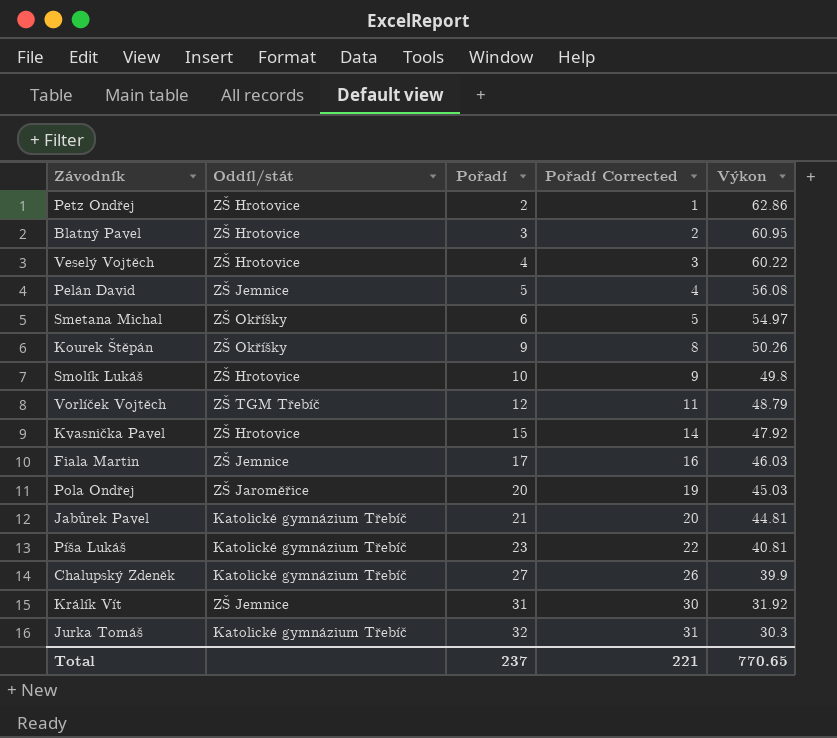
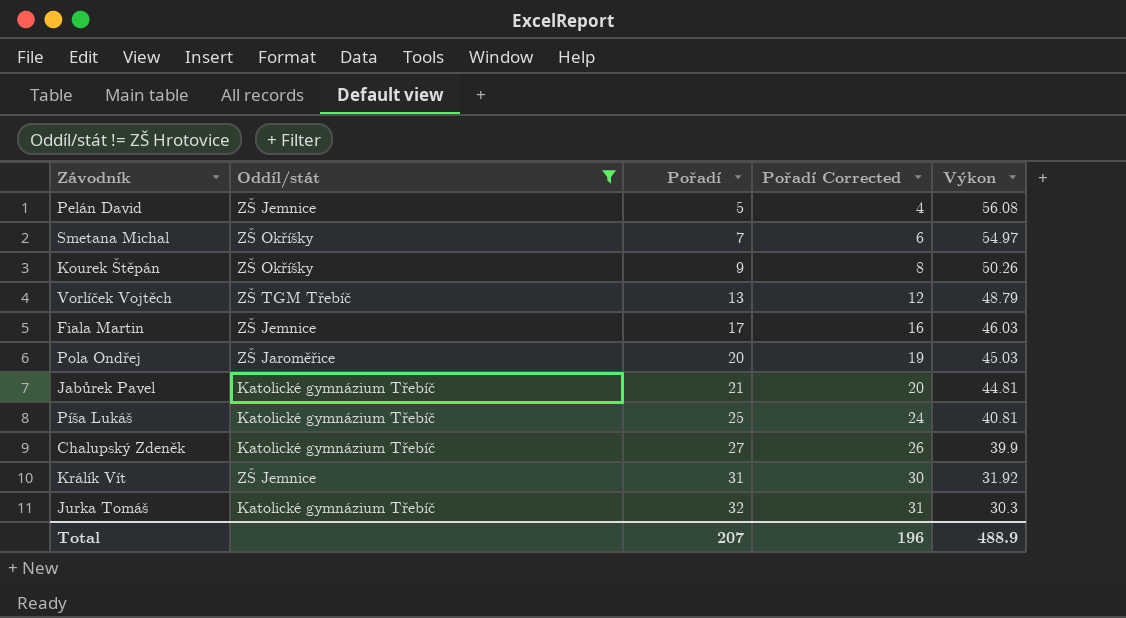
filter: none -> Oddíl/stát != ZŠ Hrotovice
Smetana Michal | Pořadí: 6 -> 7
Smetana Michal | Pořadí Corrected: 5 -> 6
Vorlíček Vojtěch | Pořadí: 12 -> 13
Vorlíček Vojtěch | Pořadí Corrected: 11 -> 12
Píša Lukáš | Pořadí: 23 -> 25
Píša Lukáš | Pořadí Corrected: 22 -> 24
Total | Pořadí: 237 -> 207
Total | Pořadí Corrected: 221 -> 196
Total | Výkon: 770.65 -> 488.9

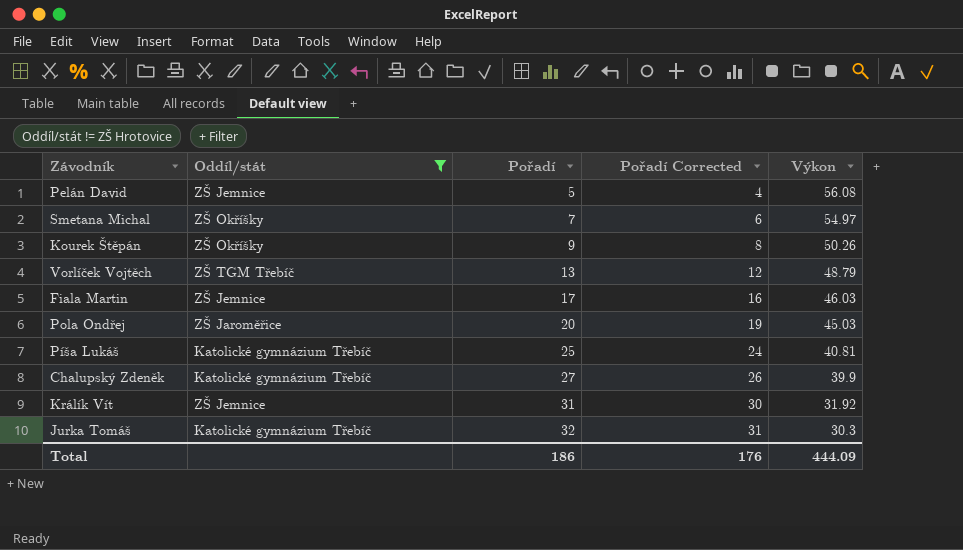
row Jabůrek Pavel: Katolické gymnázium Třebíč | 21 | 20 | 44.81 -> none
Total | Pořadí: 207 -> 186
Total | Pořadí Corrected: 196 -> 176
Total | Výkon: 488.9 -> 444.09

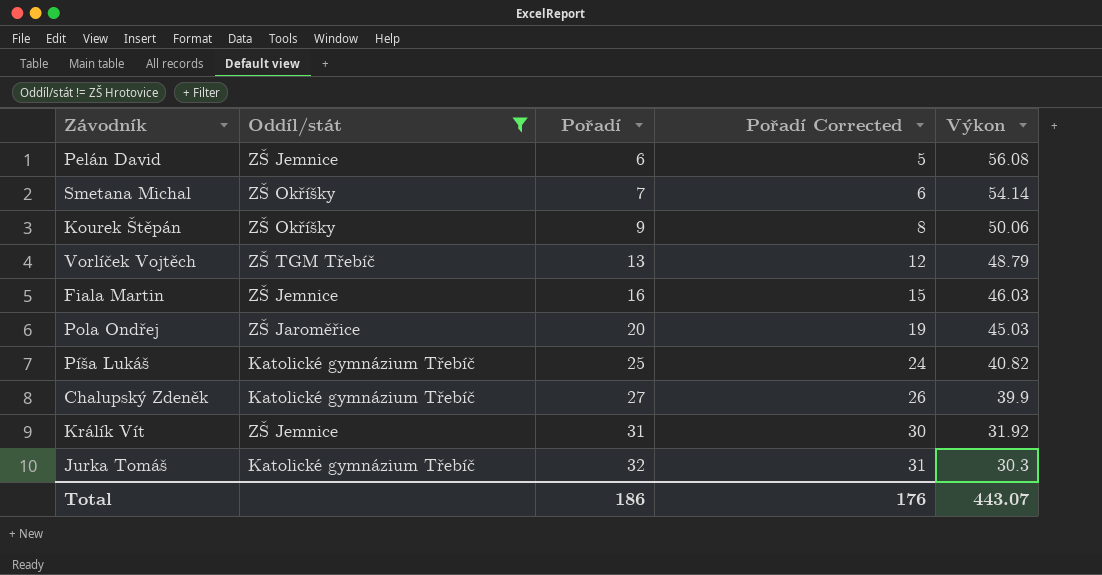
Pelán David | Pořadí: 5 -> 6
Pelán David | Pořadí Corrected: 4 -> 5
Smetana Michal | Výkon: 54.97 -> 54.14
Kourek Štěpán | Výkon: 50.26 -> 50.06
Fiala Martin | Pořadí: 17 -> 16
Fiala Martin | Pořadí Corrected: 16 -> 15
Píša Lukáš | Výkon: 40.81 -> 40.82
Total | Výkon: 444.09 -> 443.07

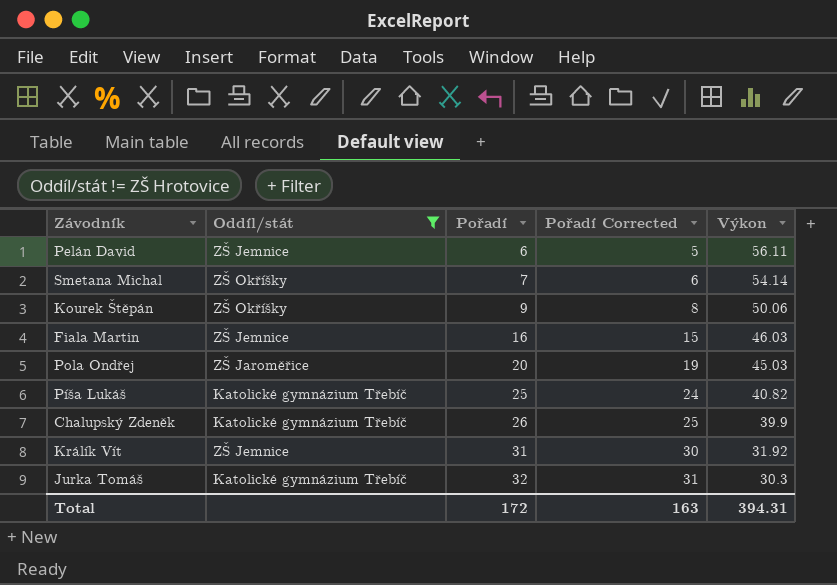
row Vorlíček Vojtěch: ZŠ TGM Třebíč | 13 | 12 | 48.79 -> none
Pelán David | Výkon: 56.08 -> 56.11
Chalupský Zdeněk | Pořadí: 27 -> 26
Chalupský Zdeněk | Pořadí Corrected: 26 -> 25
Total | Pořadí: 186 -> 172
Total | Pořadí Corrected: 176 -> 163
Total | Výkon: 443.07 -> 394.31

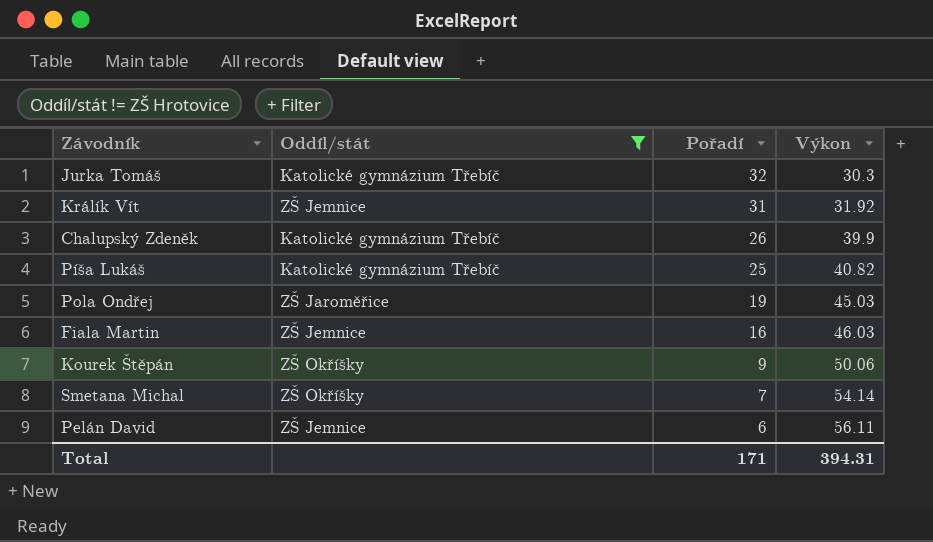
row order: Pořadí ascending -> Pořadí descending
column Pořadí Corrected | formula: [Pořadí] - 1 -> none
Pola Ondřej | Pořadí: 20 -> 19
Total | Pořadí: 172 -> 171

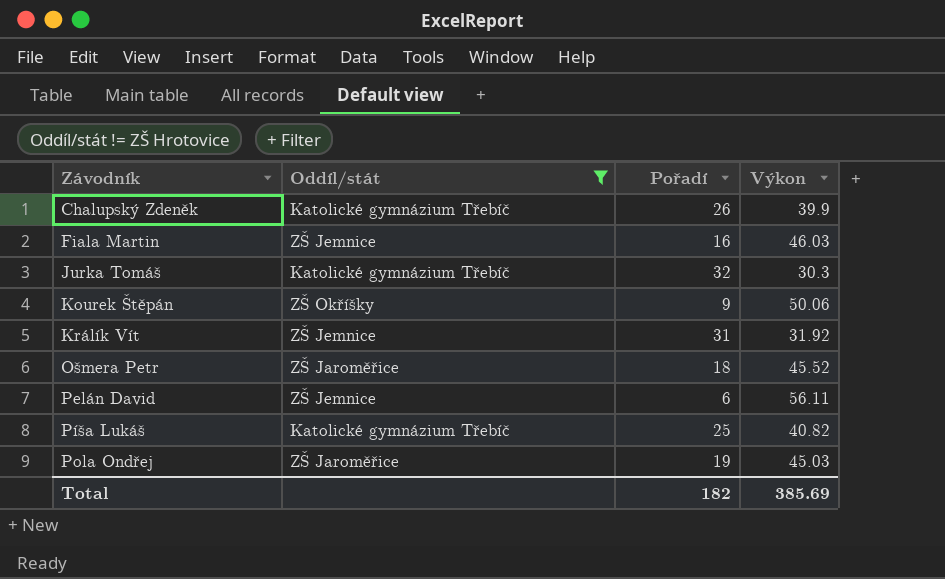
row order: Pořadí descending -> Závodník ascending
row Smetana Michal: ZŠ Okříšky | 7 | 54.14 -> none
row Ošmera Petr: none -> ZŠ Jaroměřice | 18 | 45.52
Total | Pořadí: 171 -> 182
Total | Výkon: 394.31 -> 385.69

